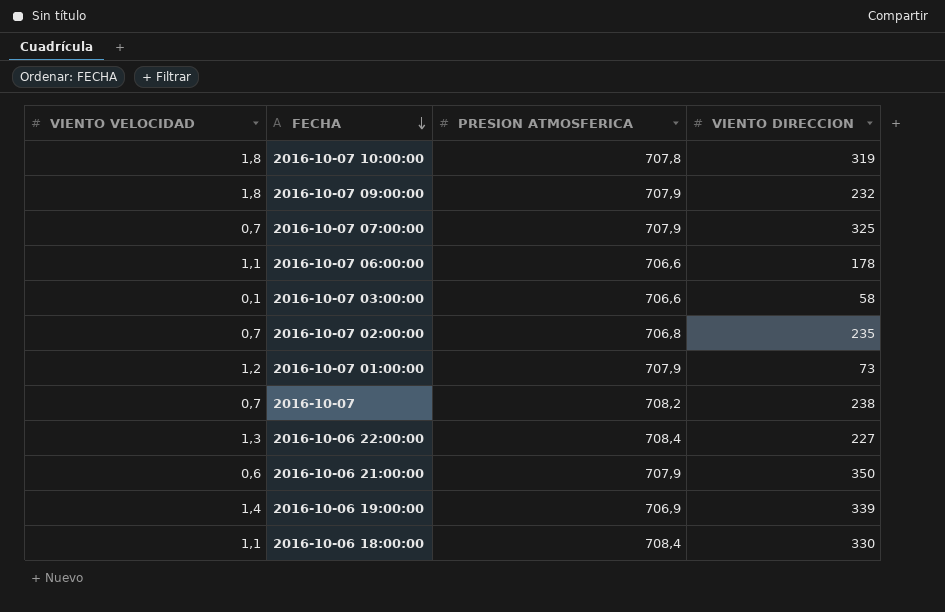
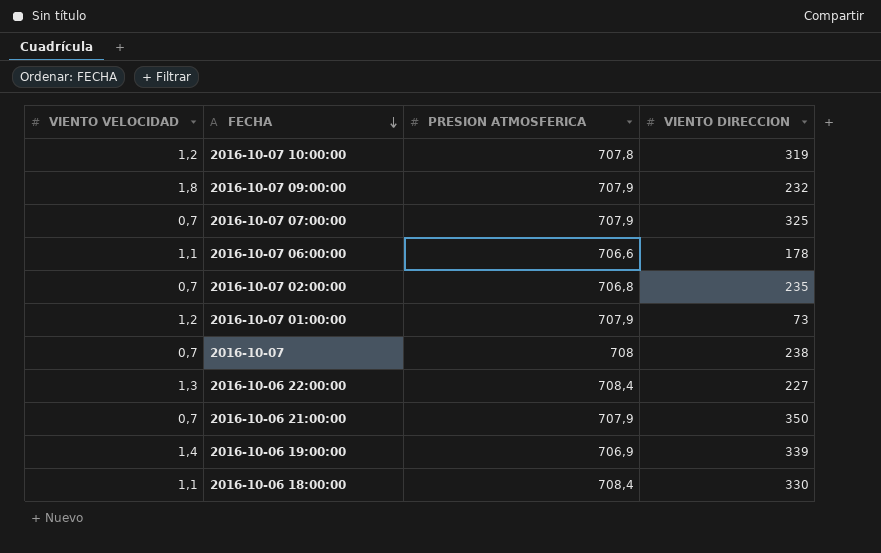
row 2016-10-07 03:00:00: 0,1 | 706,6 | 58 -> none
2016-10-07 10:00:00 | VIENTO VELOCIDAD: 1,8 -> 1,2
2016-10-07 | PRESION ATMOSFERICA: 708,2 -> 708
2016-10-06 21:00:00 | VIENTO VELOCIDAD: 0,6 -> 0,7

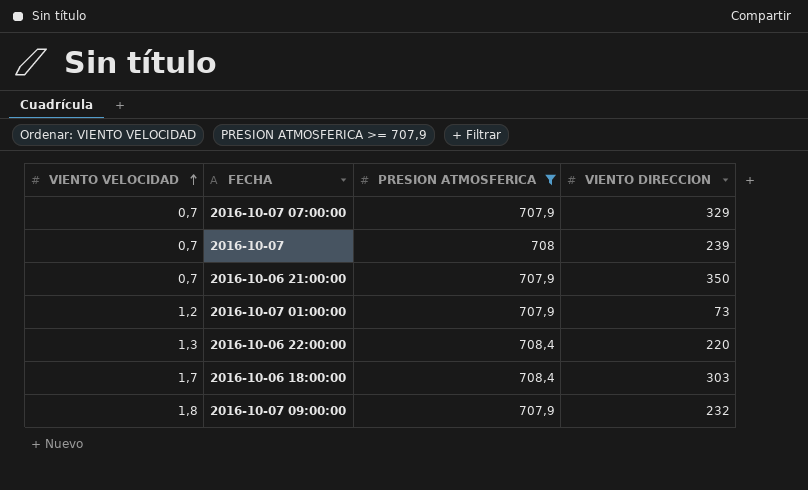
filter: none -> PRESION ATMOSFERICA >= 707,9
row order: FECHA descending -> VIENTO VELOCIDAD ascending
2016-10-07 07:00:00 | VIENTO DIRECCION: 325 -> 329
2016-10-07 | VIENTO DIRECCION: 238 -> 239
2016-10-06 22:00:00 | VIENTO DIRECCION: 227 -> 220
2016-10-06 18:00:00 | VIENTO VELOCIDAD: 1,1 -> 1,7
2016-10-06 18:00:00 | VIENTO DIRECCION: 330 -> 303

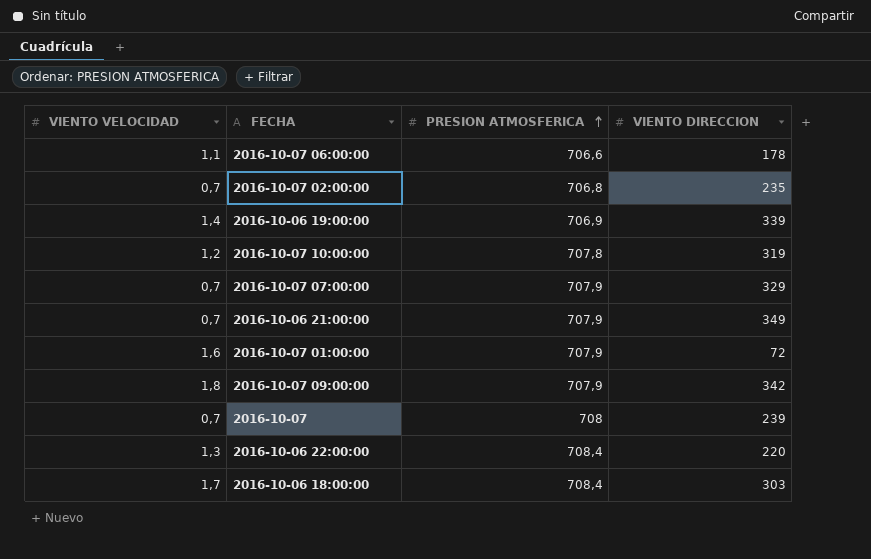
filter: PRESION ATMOSFERICA >= 707,9 -> none
row order: VIENTO VELOCIDAD ascending -> PRESION ATMOSFERICA ascending
2016-10-06 21:00:00 | VIENTO DIRECCION: 350 -> 349
2016-10-07 01:00:00 | VIENTO VELOCIDAD: 1,2 -> 1,6
2016-10-07 01:00:00 | VIENTO DIRECCION: 73 -> 72
2016-10-07 09:00:00 | VIENTO DIRECCION: 232 -> 342

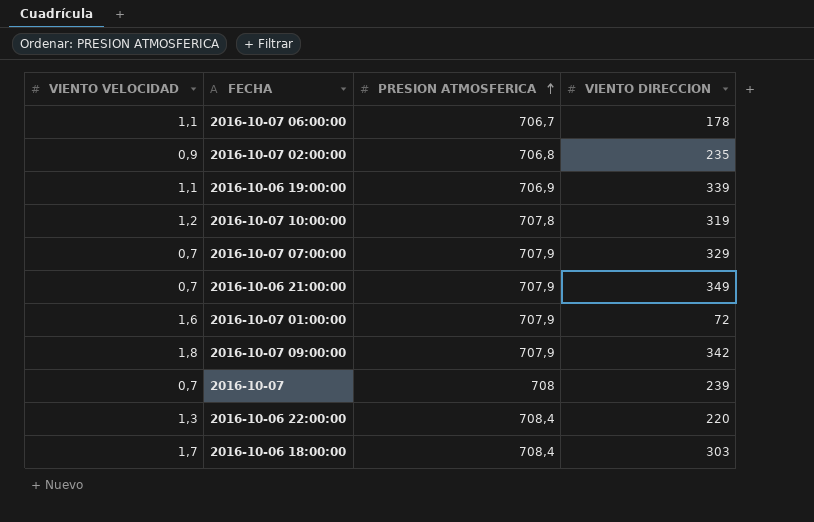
2016-10-07 06:00:00 | PRESION ATMOSFERICA: 706,6 -> 706,7
2016-10-07 02:00:00 | VIENTO VELOCIDAD: 0,7 -> 0,9
2016-10-06 19:00:00 | VIENTO VELOCIDAD: 1,4 -> 1,1

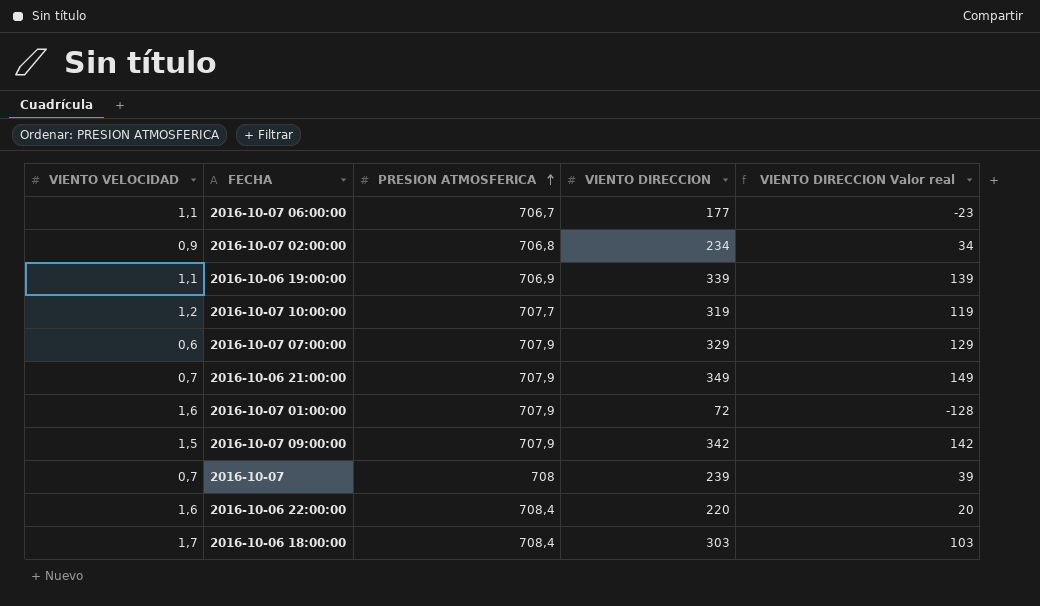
column VIENTO DIRECCION Valor real | formula: none -> [VIENTO DIRECCION] - 200
2016-10-07 06:00:00 | VIENTO DIRECCION: 178 -> 177
2016-10-07 02:00:00 | VIENTO DIRECCION: 235 -> 234
2016-10-07 10:00:00 | PRESION ATMOSFERICA: 707,8 -> 707,7
2016-10-07 07:00:00 | VIENTO VELOCIDAD: 0,7 -> 0,6
2016-10-07 09:00:00 | VIENTO VELOCIDAD: 1,8 -> 1,5
2016-10-06 22:00:00 | VIENTO VELOCIDAD: 1,3 -> 1,6

